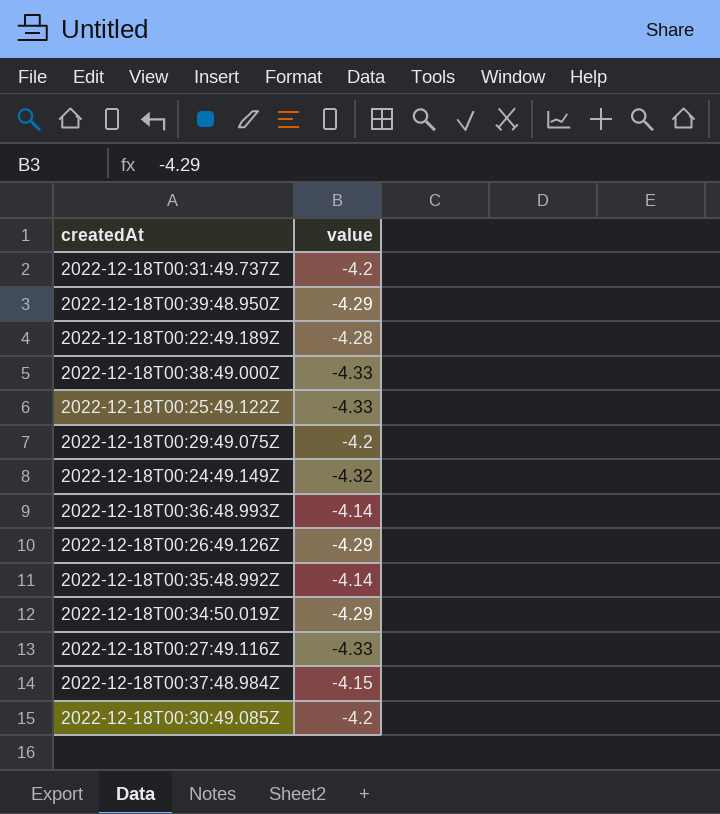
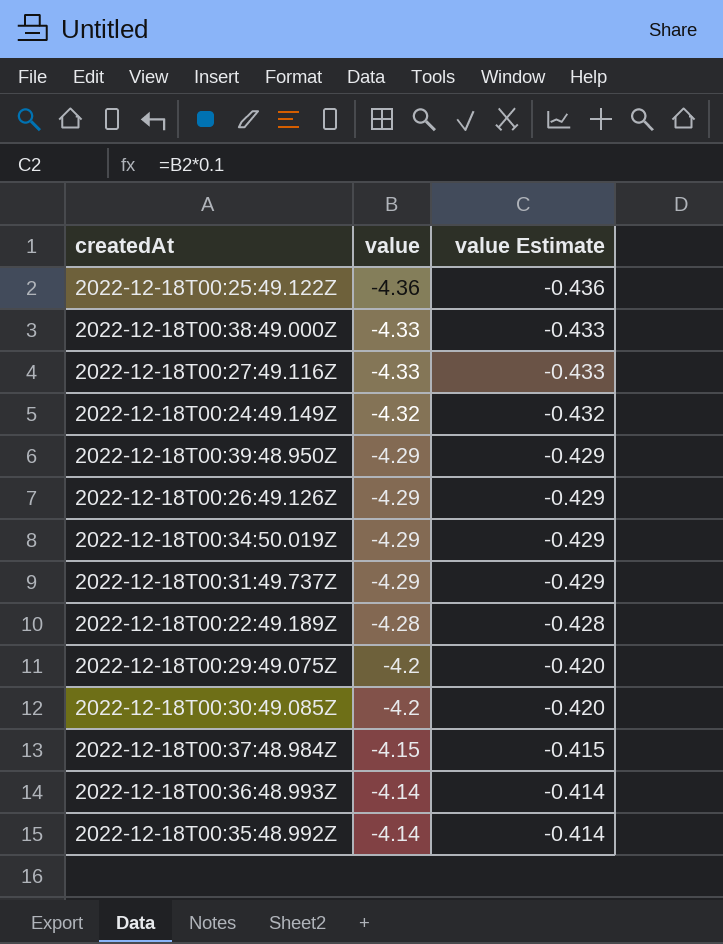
row order: none -> value ascending
column value Estimate | formula: none -> [value] * 0.1
2022-12-18T00:25:49.122Z | value: -4.33 -> -4.36
2022-12-18T00:31:49.737Z | value: -4.2 -> -4.29

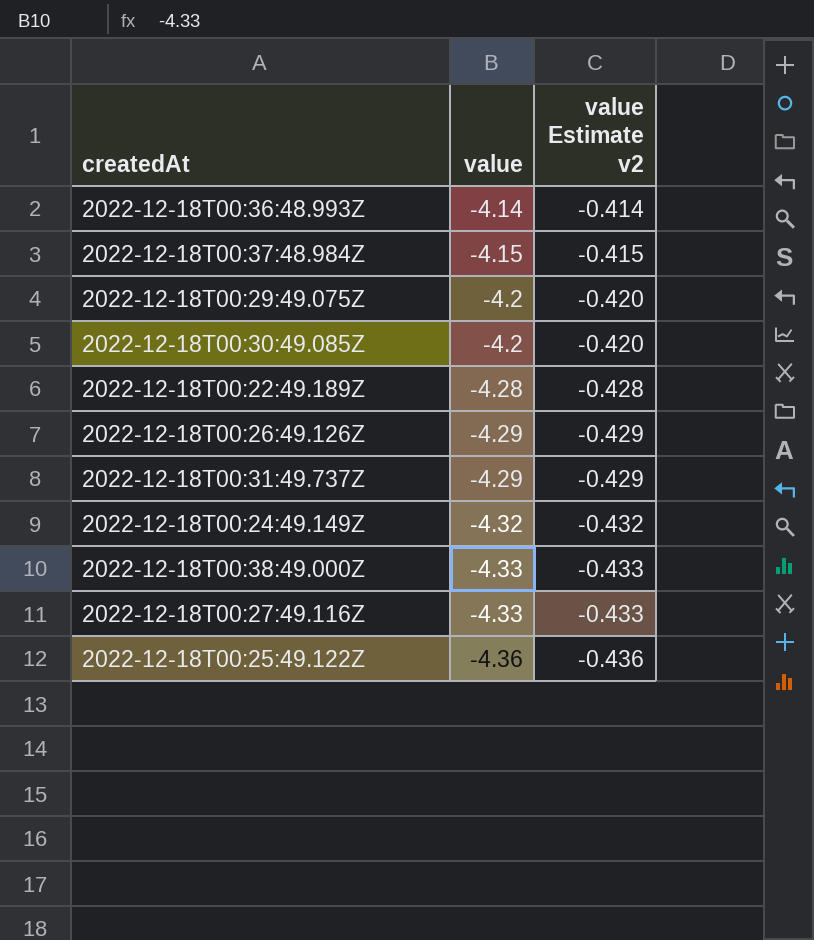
row order: value ascending -> value descending
column name: value Estimate -> value Estimate v2
row 2022-12-18T00:39:48.950Z: -4.29 | -0.429 -> none
row 2022-12-18T00:34:50.019Z: -4.29 | -0.429 -> none
row 2022-12-18T00:35:48.992Z: -4.14 | -0.414 -> none

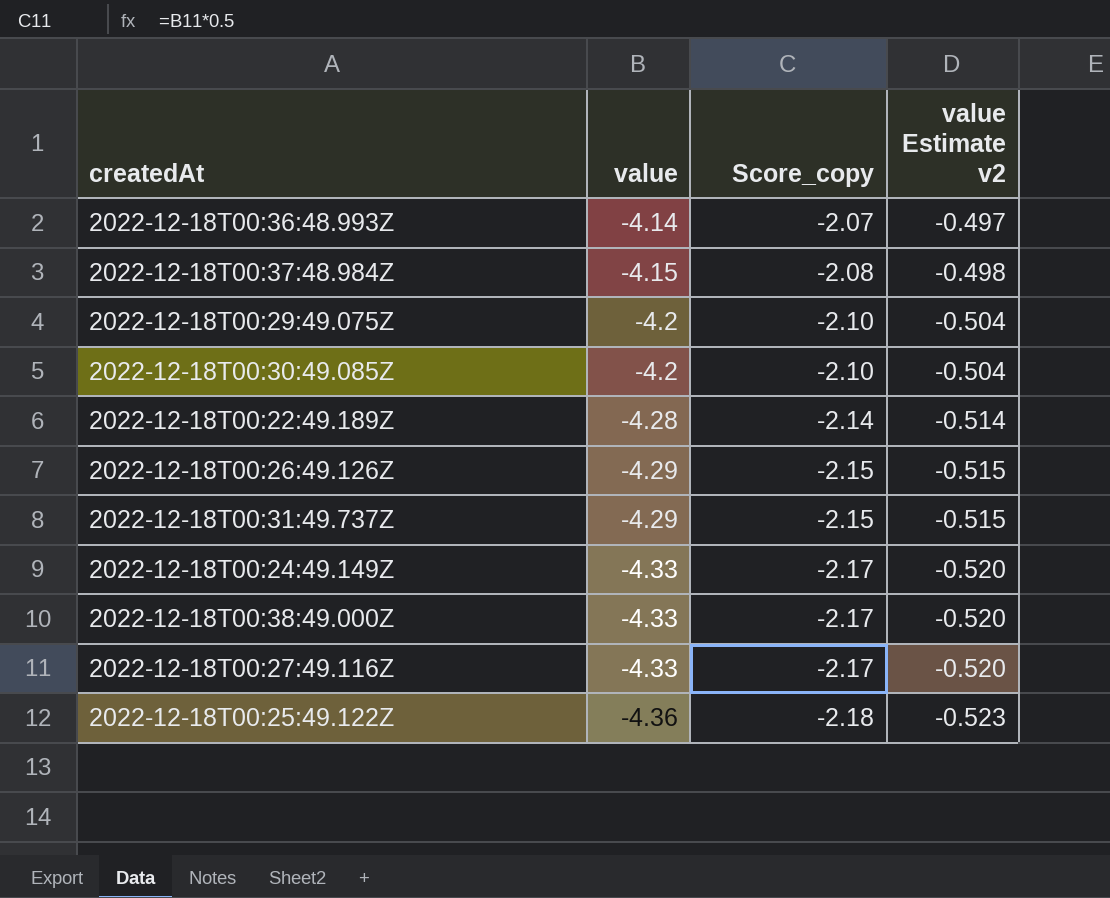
column Score_copy | formula: none -> [value] * 0.5
column value Estimate v2 | formula: [value] * 0.1 -> [value] * 0.12
2022-12-18T00:24:49.149Z | value: -4.32 -> -4.33

